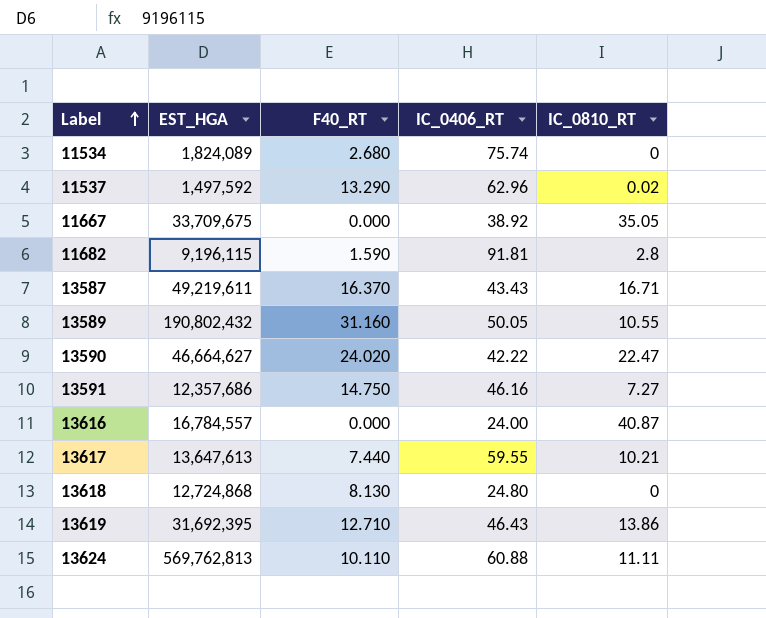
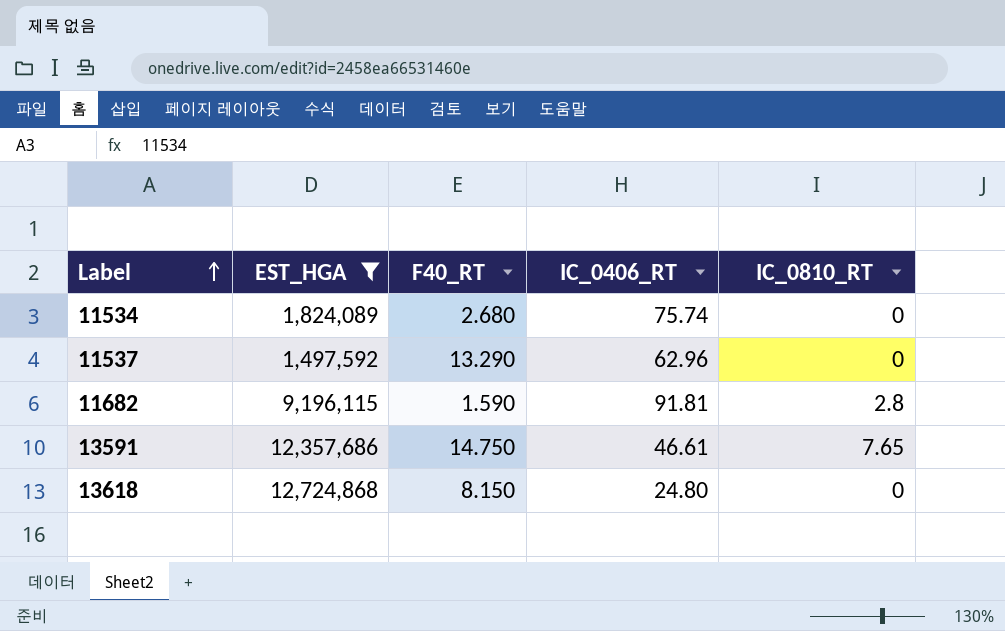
filter: none -> EST_HGA <= 12,724,868
11537 | IC_0810_RT: 0.02 -> 0
13591 | IC_0406_RT: 46.16 -> 46.61
13591 | IC_0810_RT: 7.27 -> 7.65
13618 | F40_RT: 8.130 -> 8.150

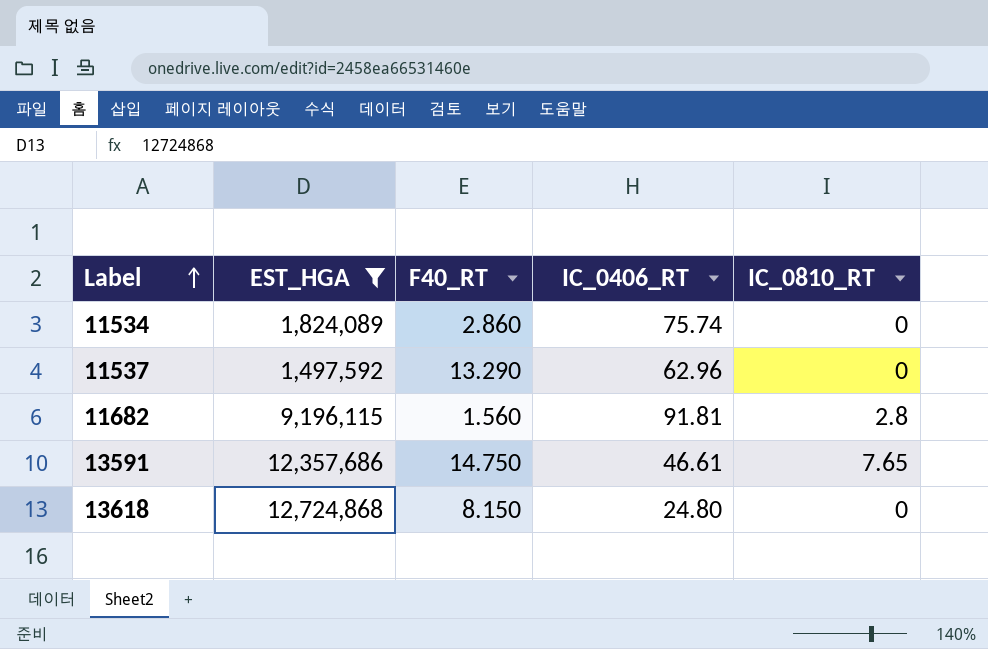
11534 | F40_RT: 2.680 -> 2.860
11682 | F40_RT: 1.590 -> 1.560

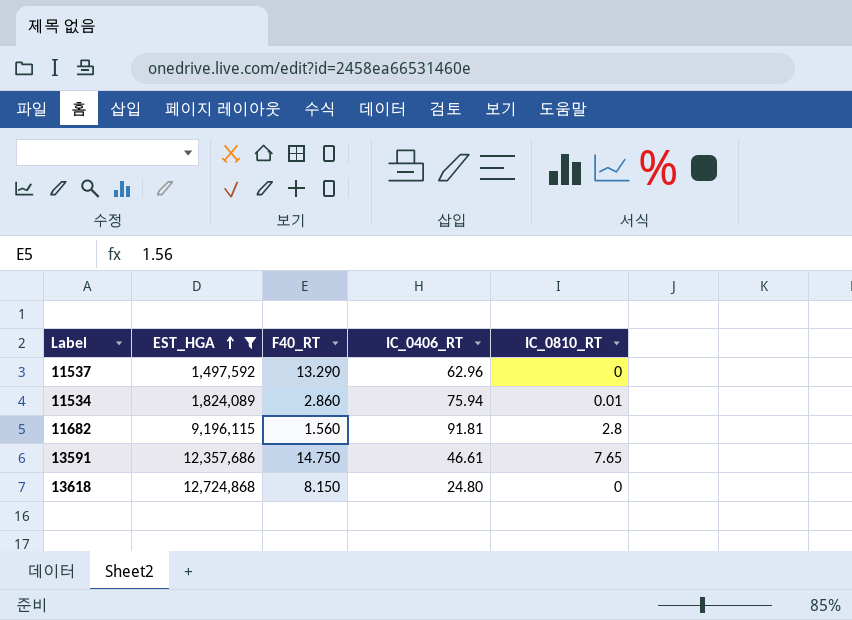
row order: Label ascending -> EST_HGA ascending
11534 | IC_0406_RT: 75.74 -> 75.94
11534 | IC_0810_RT: 0 -> 0.01

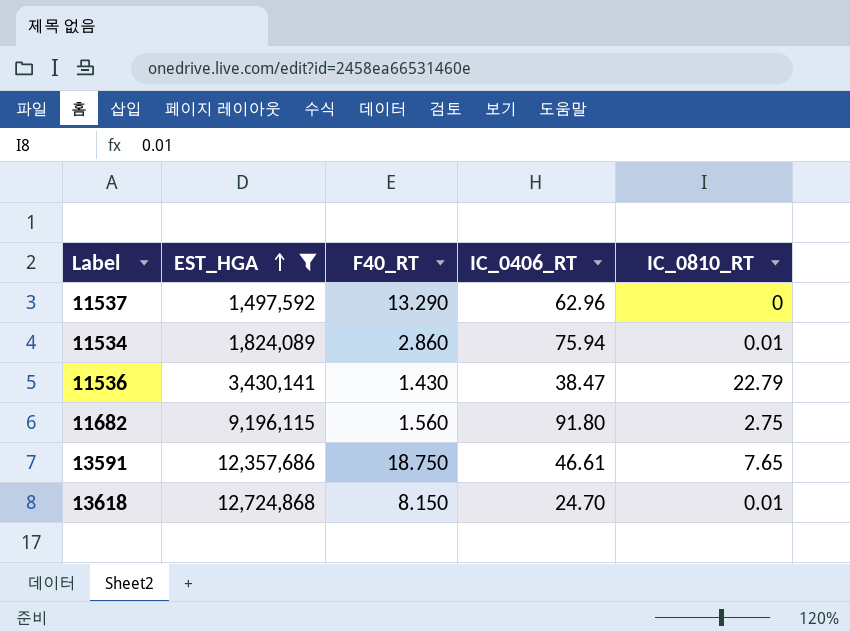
row 11536: none -> 3,430,141 | 1.430 | 38.47 | 22.79
11682 | IC_0406_RT: 91.81 -> 91.80
11682 | IC_0810_RT: 2.8 -> 2.75
13591 | F40_RT: 14.750 -> 18.750
13618 | IC_0406_RT: 24.80 -> 24.70
13618 | IC_0810_RT: 0 -> 0.01

